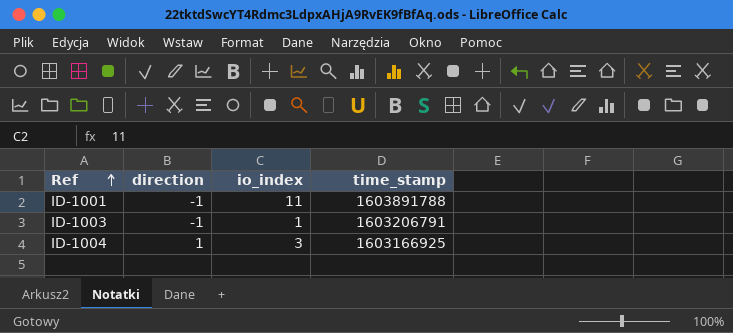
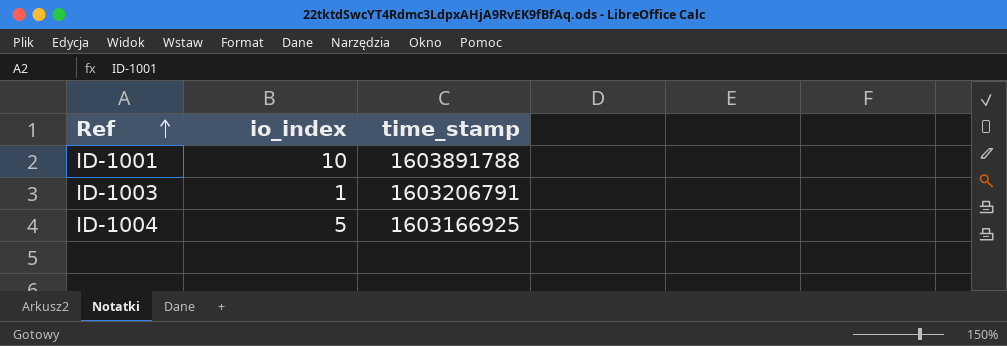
column direction | position: 2 -> none
ID-1001 | io_index: 11 -> 10
ID-1004 | io_index: 3 -> 5

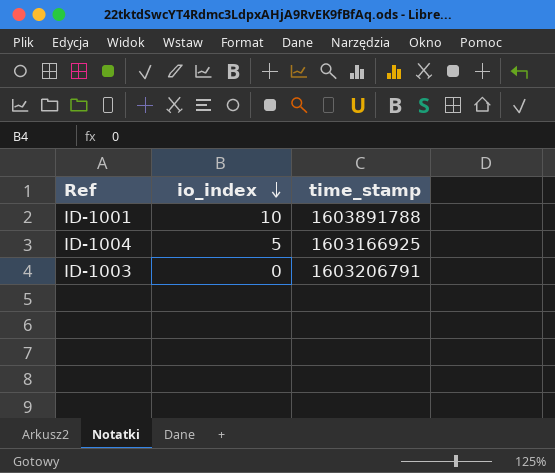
row order: Ref ascending -> io_index descending
ID-1003 | io_index: 1 -> 0

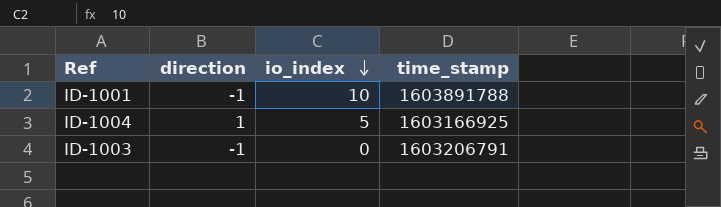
column direction | position: none -> 2

